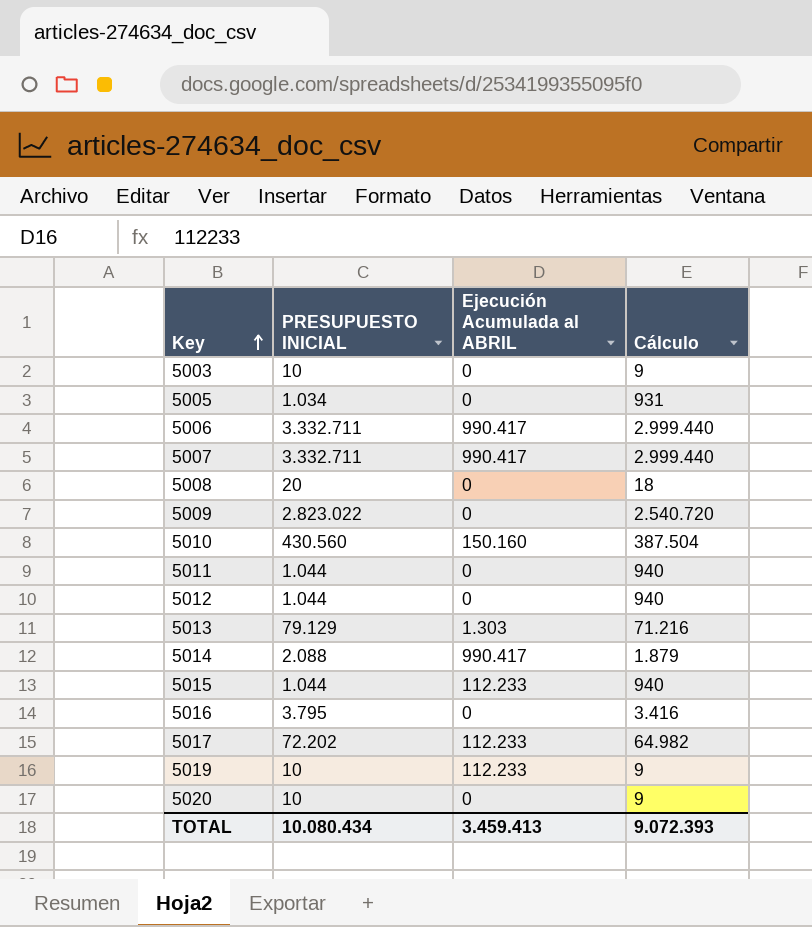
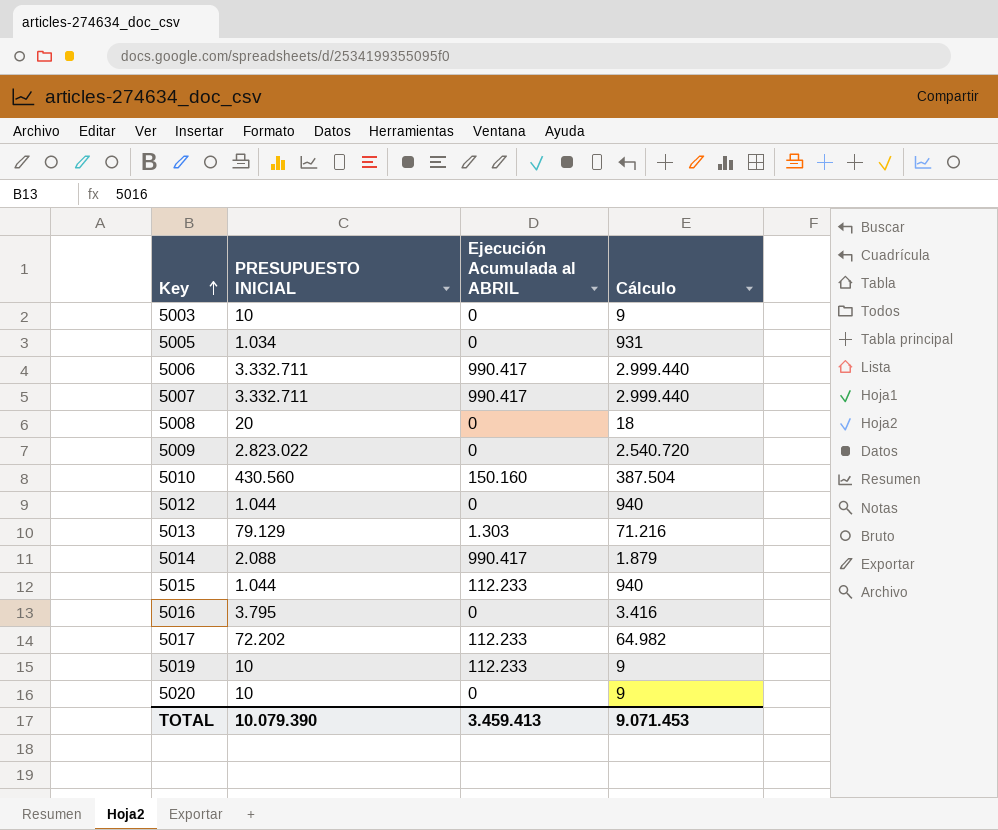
row 5011: 1.044 | 0 | 940 -> none
TOTAL | PRESUPUESTO INICIAL: 10.080.434 -> 10.079.390
TOTAL | Cálculo: 9.072.393 -> 9.071.453

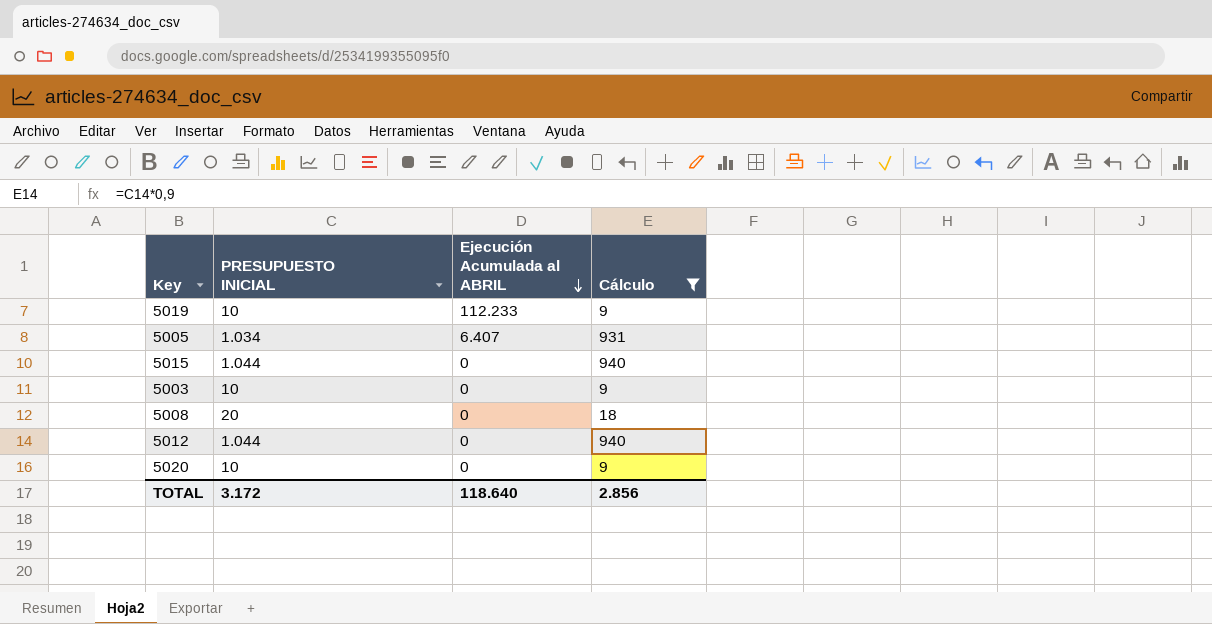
filter: none -> Cálculo <= 940
row order: Key ascending -> Ejecución Acumulada al ABRIL descending
5005 | Ejecución Acumulada al ABRIL: 0 -> 6.407
5015 | Ejecución Acumulada al ABRIL: 112.233 -> 0
TOTAL | PRESUPUESTO INICIAL: 10.079.390 -> 3.172
TOTAL | Ejecución Acumulada al ABRIL: 3.459.413 -> 118.640
TOTAL | Cálculo: 9.071.453 -> 2.856

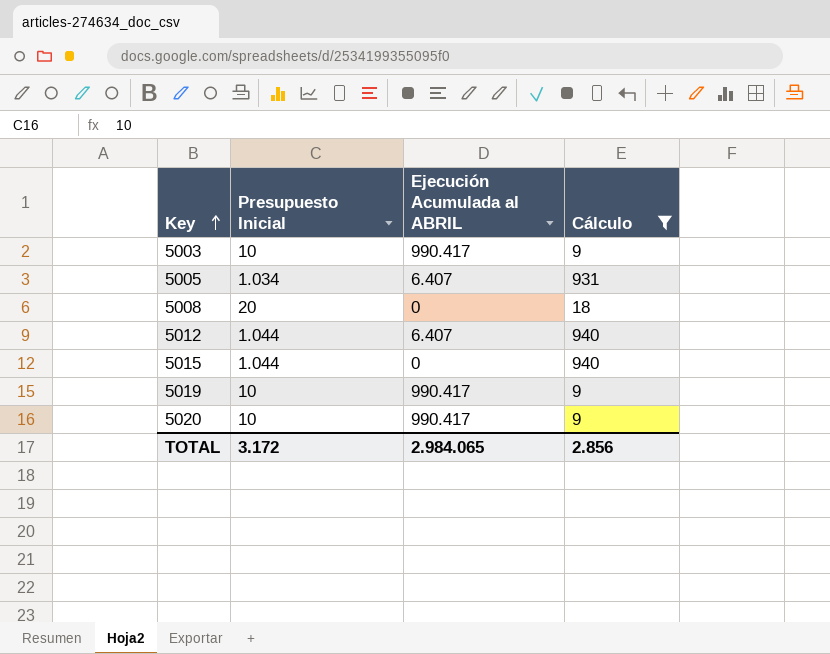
row order: Ejecución Acumulada al ABRIL descending -> Key ascending
column name: PRESUPUESTO INICIAL -> Presupuesto Inicial
5003 | Ejecución Acumulada al ABRIL: 0 -> 990.417
5012 | Ejecución Acumulada al ABRIL: 0 -> 6.407
5019 | Ejecución Acumulada al ABRIL: 112.233 -> 990.417
5020 | Ejecución Acumulada al ABRIL: 0 -> 990.417
TOTAL | Ejecución Acumulada al ABRIL: 118.640 -> 2.984.065

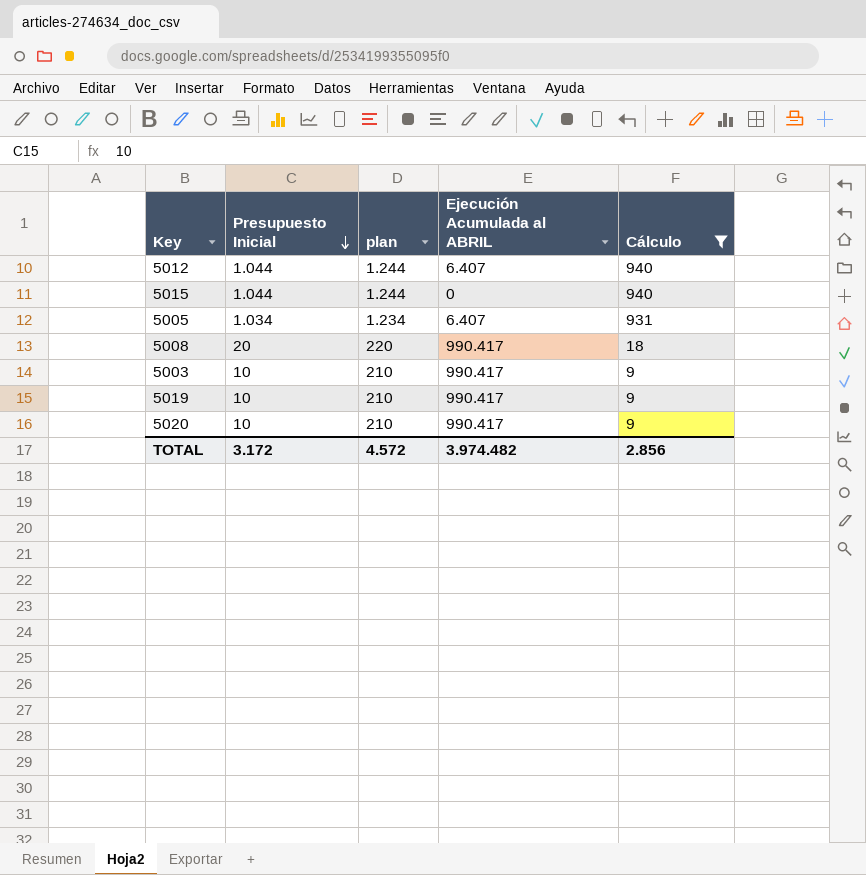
row order: Key ascending -> Presupuesto Inicial descending
column plan | formula: none -> [Presupuesto Inicial] + 200
5008 | Ejecución Acumulada al ABRIL: 0 -> 990.417
TOTAL | Ejecución Acumulada al ABRIL: 2.984.065 -> 3.974.482

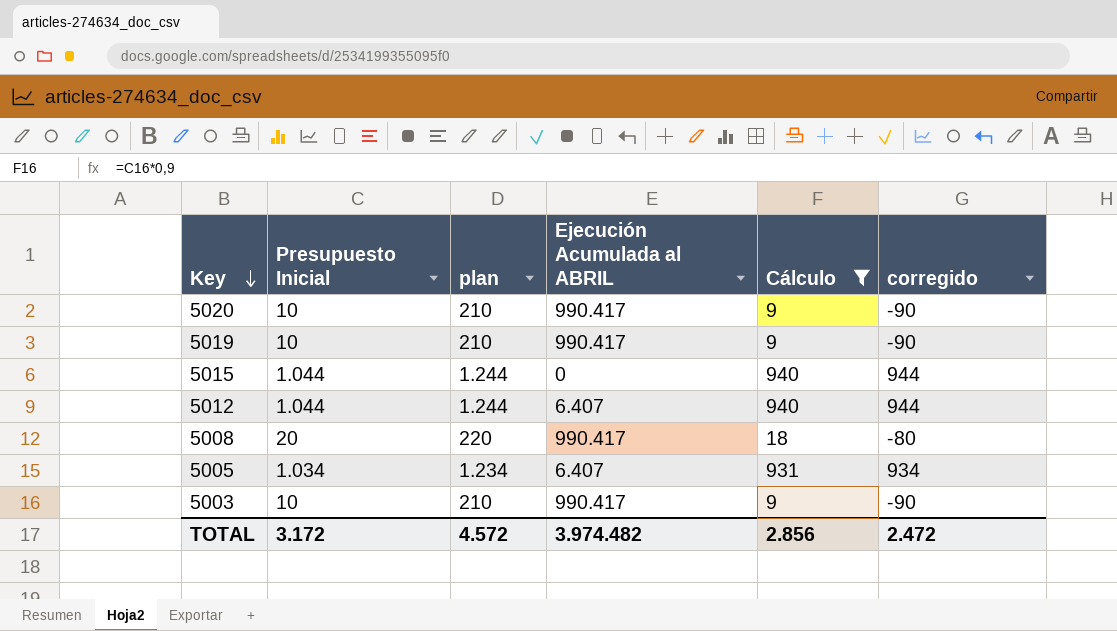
row order: Presupuesto Inicial descending -> Key descending
column corregido | formula: none -> [Presupuesto Inicial] - 100

